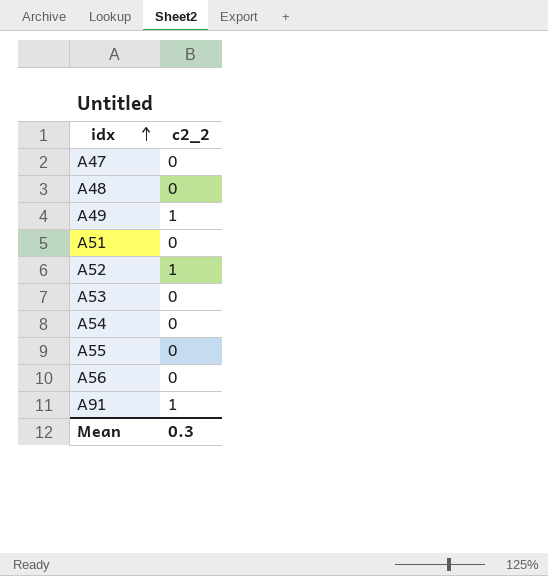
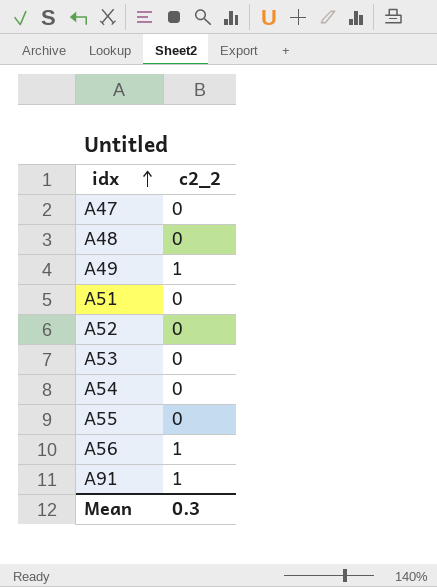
A52 | c2_2: 1 -> 0
A56 | c2_2: 0 -> 1

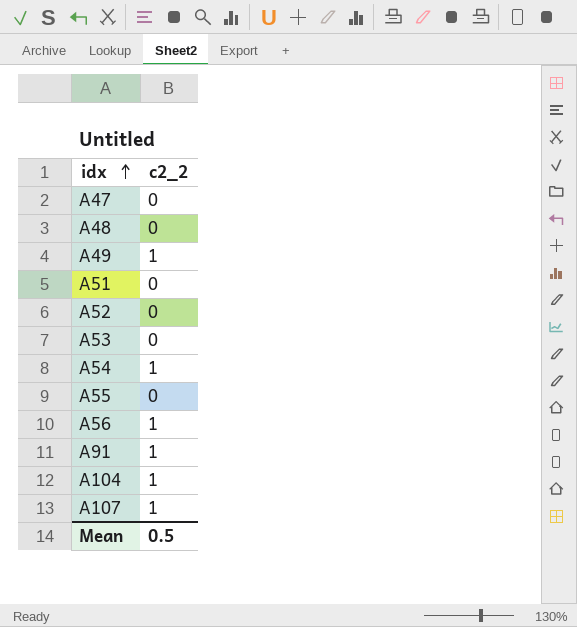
A54 | c2_2: 0 -> 1
row A104: none -> 1
row A107: none -> 1
Mean | c2_2: 0.3 -> 0.5

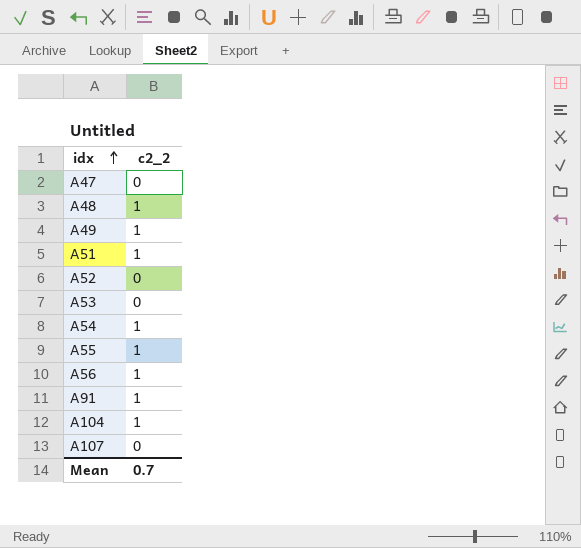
A48 | c2_2: 0 -> 1
A51 | c2_2: 0 -> 1
A55 | c2_2: 0 -> 1
A107 | c2_2: 1 -> 0
Mean | c2_2: 0.5 -> 0.7

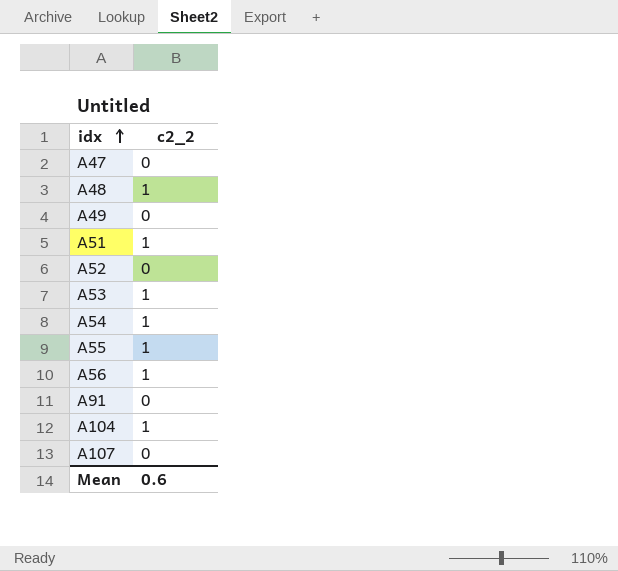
A49 | c2_2: 1 -> 0
A53 | c2_2: 0 -> 1
A91 | c2_2: 1 -> 0
Mean | c2_2: 0.7 -> 0.6

